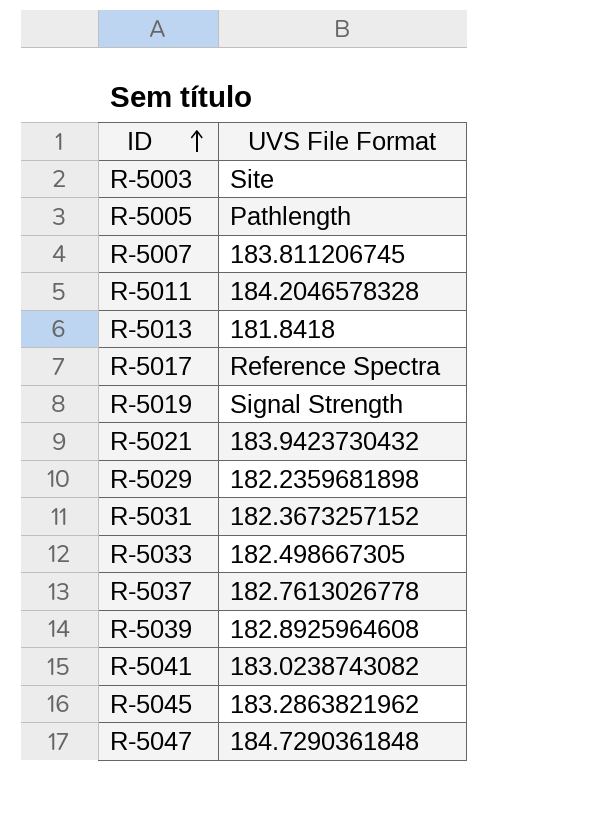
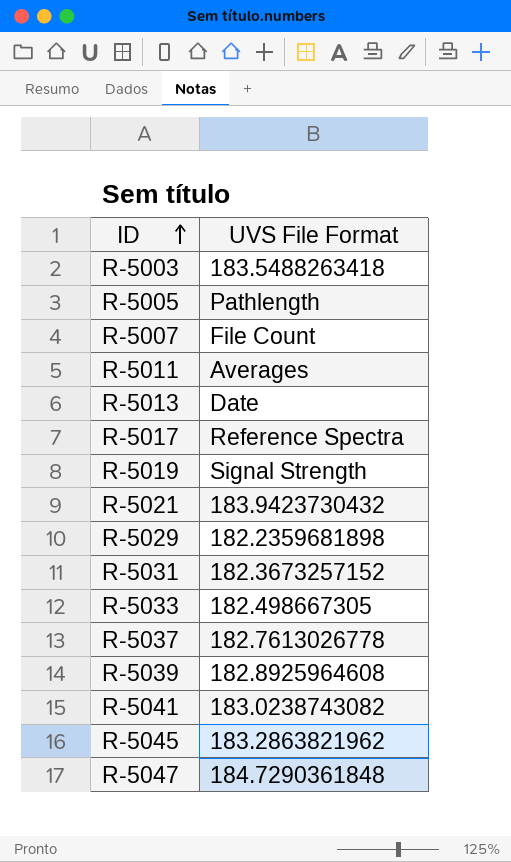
R-5003 | UVS File Format: Site -> 183.5488263418
R-5007 | UVS File Format: 183.811206745 -> File Count
R-5011 | UVS File Format: 184.2046578328 -> Averages
R-5013 | UVS File Format: 181.8418 -> Date

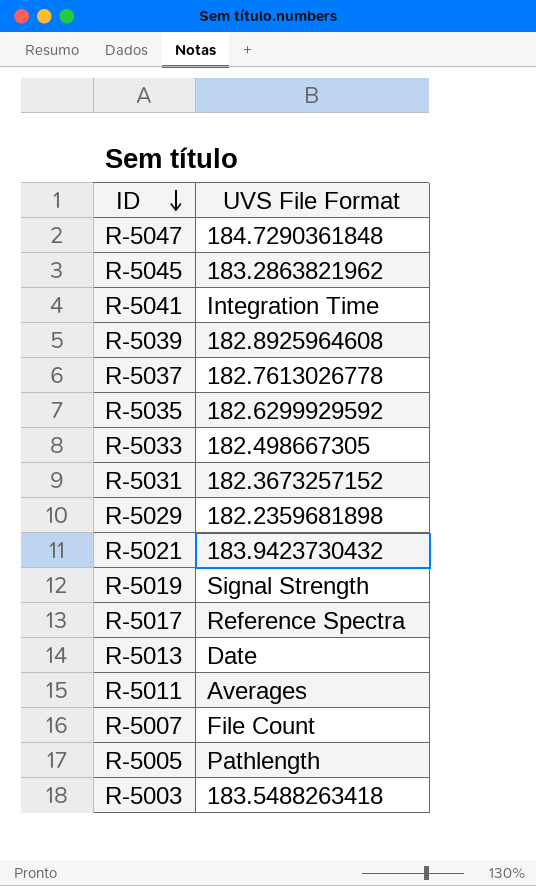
row order: ID ascending -> ID descending
R-5041 | UVS File Format: 183.0238743082 -> Integration Time
row R-5035: none -> 182.6299929592

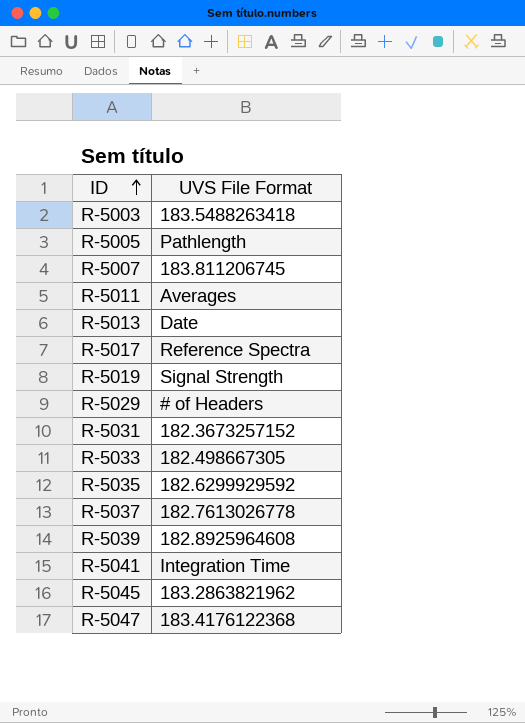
row order: ID descending -> ID ascending
row R-5021: 183.9423730432 -> none
R-5007 | UVS File Format: File Count -> 183.811206745
R-5029 | UVS File Format: 182.2359681898 -> # of Headers
R-5047 | UVS File Format: 184.7290361848 -> 183.4176122368

